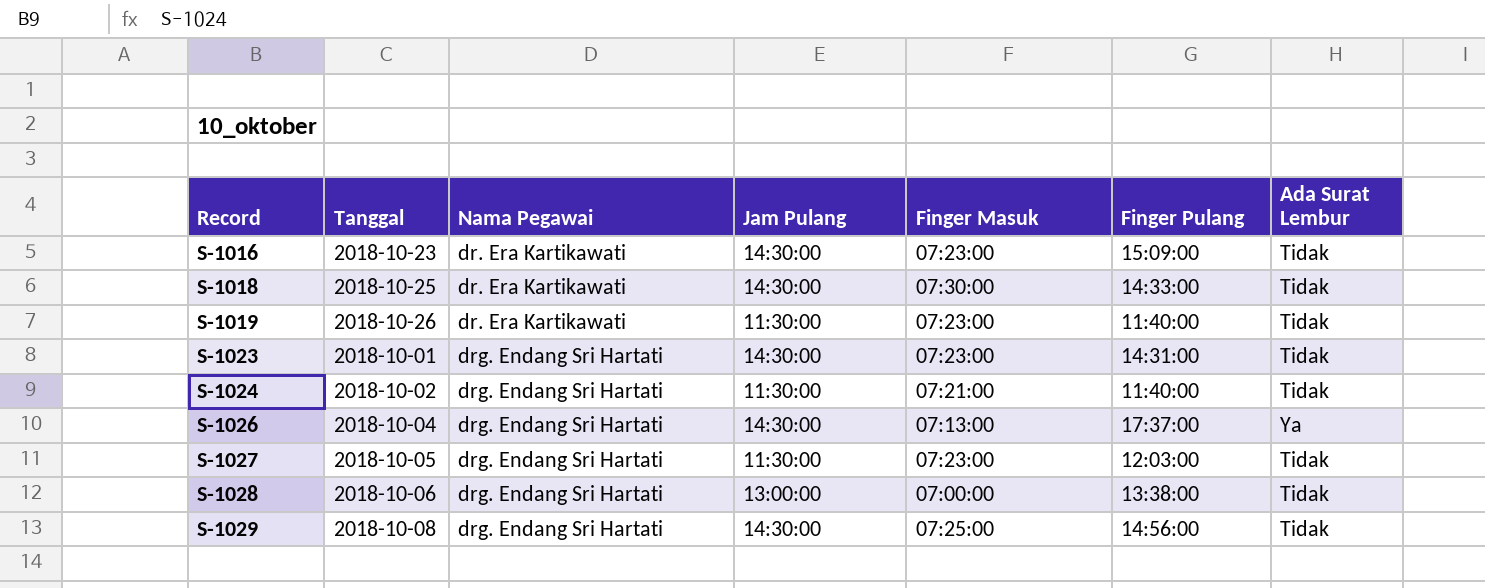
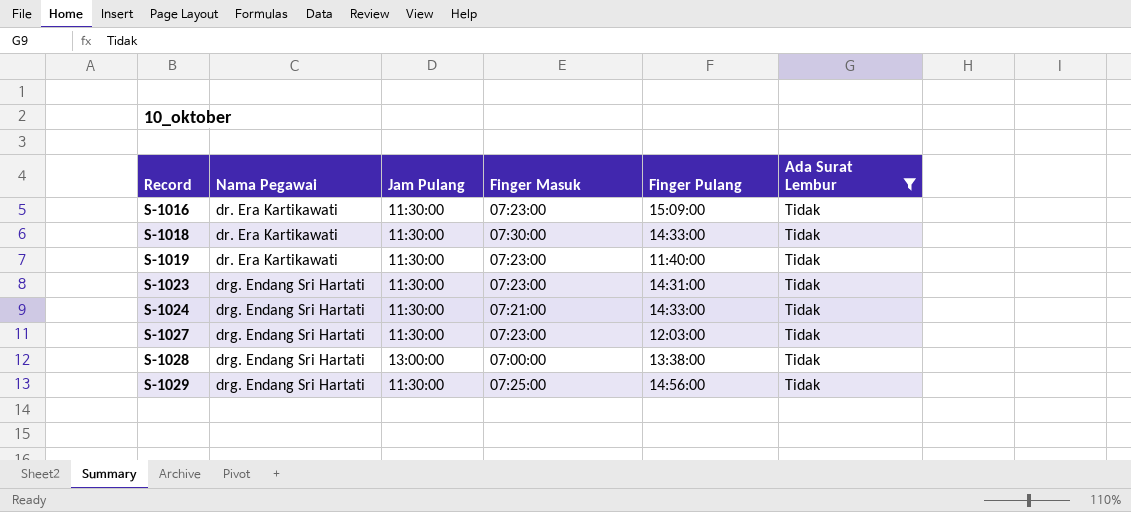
filter: none -> Ada Surat Lembur = Tidak
column Tanggal | position: 2 -> none
S-1016 | Jam Pulang: 14:30:00 -> 11:30:00
S-1018 | Jam Pulang: 14:30:00 -> 11:30:00
S-1023 | Jam Pulang: 14:30:00 -> 11:30:00
S-1024 | Finger Pulang: 11:40:00 -> 14:33:00
S-1029 | Jam Pulang: 14:30:00 -> 11:30:00

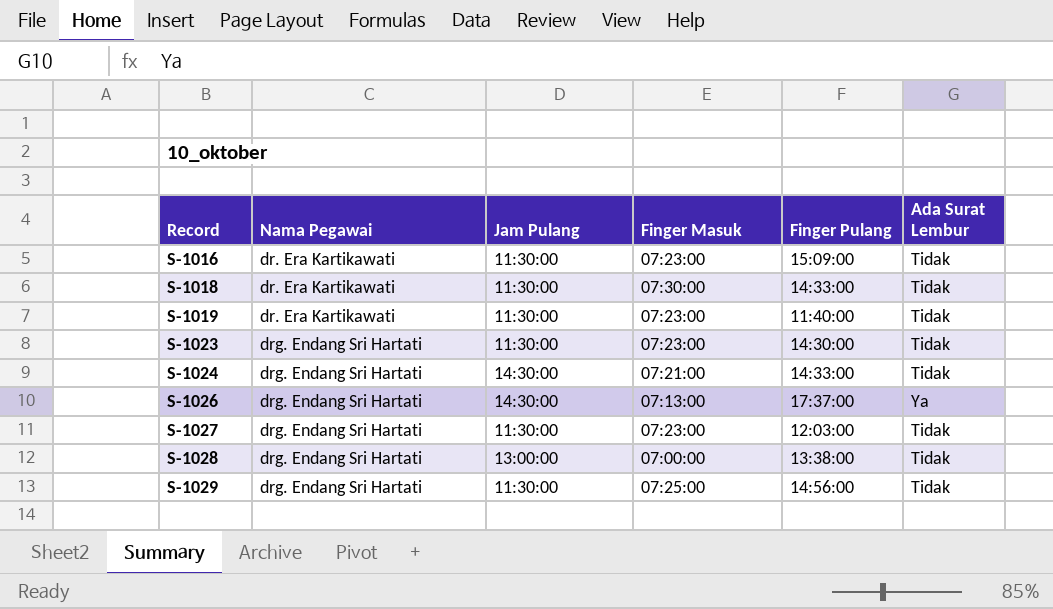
filter: Ada Surat Lembur = Tidak -> none
S-1023 | Finger Pulang: 14:31:00 -> 14:30:00
S-1024 | Jam Pulang: 11:30:00 -> 14:30:00

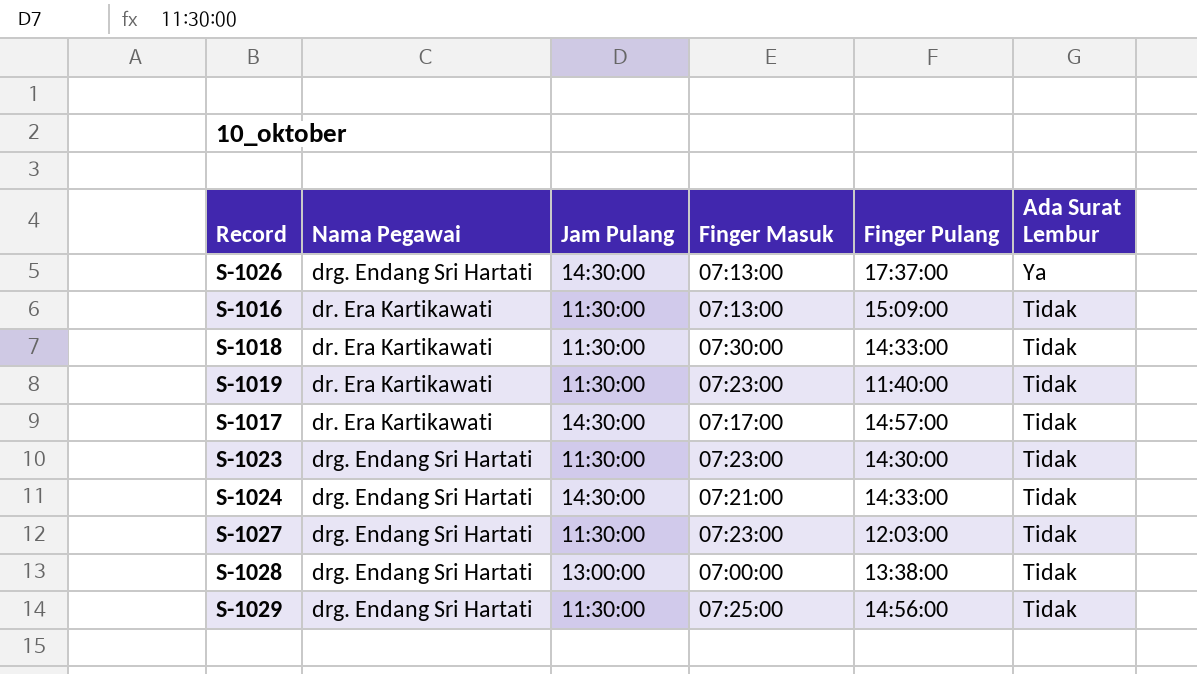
row order: Record ascending -> Ada Surat Lembur descending
S-1016 | Finger Masuk: 07:23:00 -> 07:13:00
row S-1017: none -> dr. Era Kartikawati | 14:30:00 | 07:17:00 | 14:57:00 | Tidak

